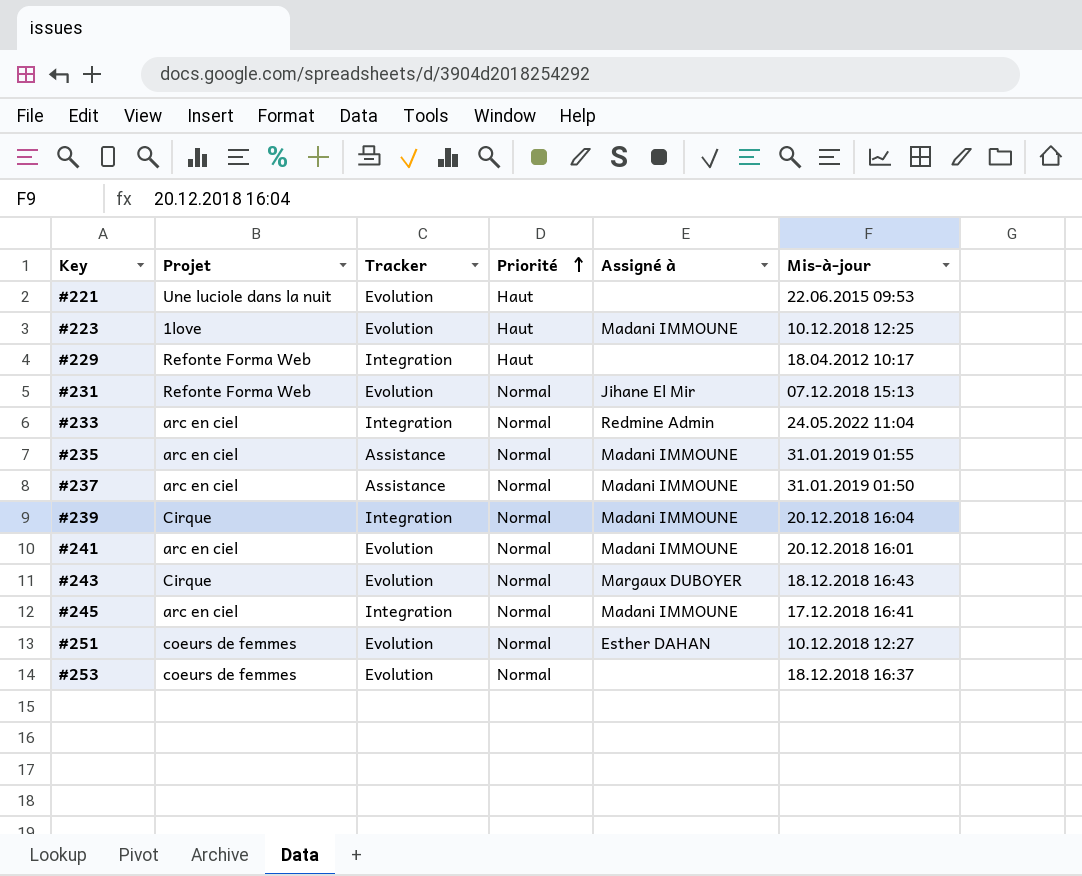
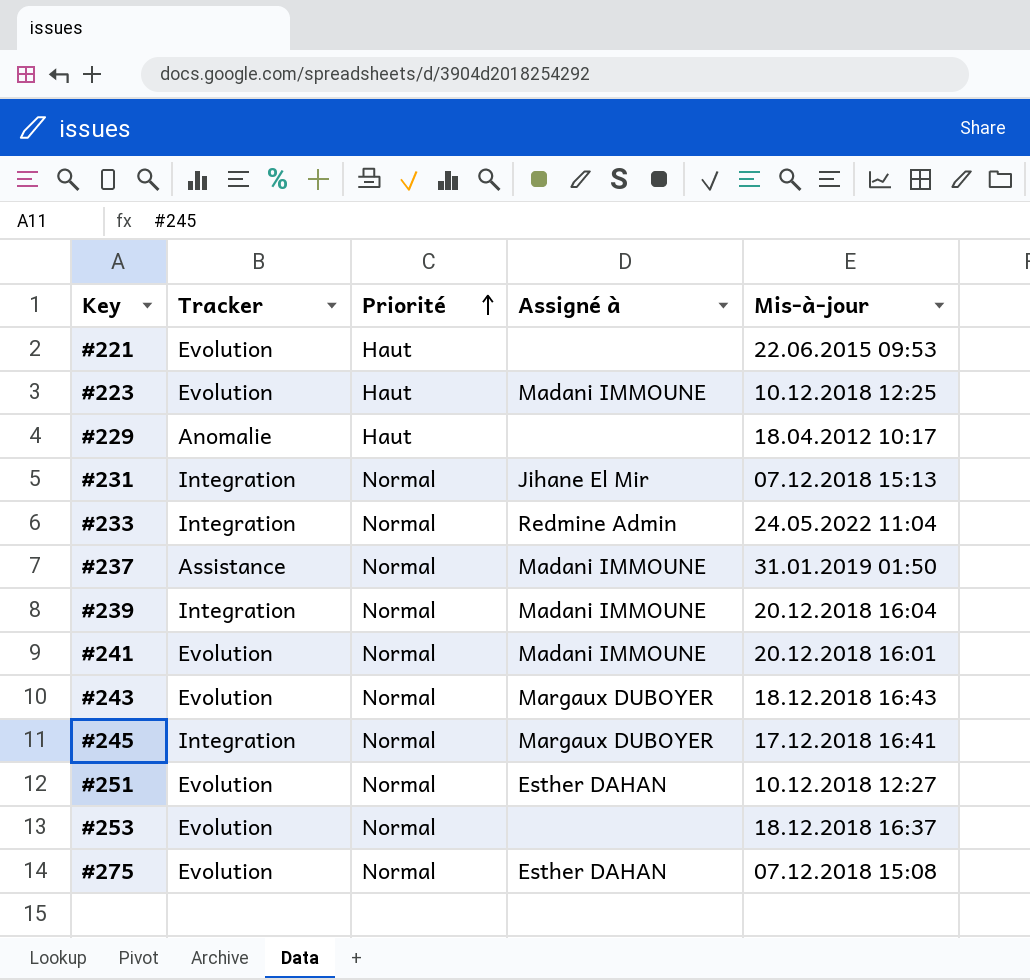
column Projet | position: 2 -> none
row #235: arc en ciel | Assistance | Normal | Madani IMMOUNE | 31.01.2019 01:55 -> none
#229 | Tracker: Integration -> Anomalie
#231 | Tracker: Evolution -> Integration
#245 | Assigné à: Madani IMMOUNE -> Margaux DUBOYER
row #275: none -> Evolution | Normal | Esther DAHAN | 07.12.2018 15:08

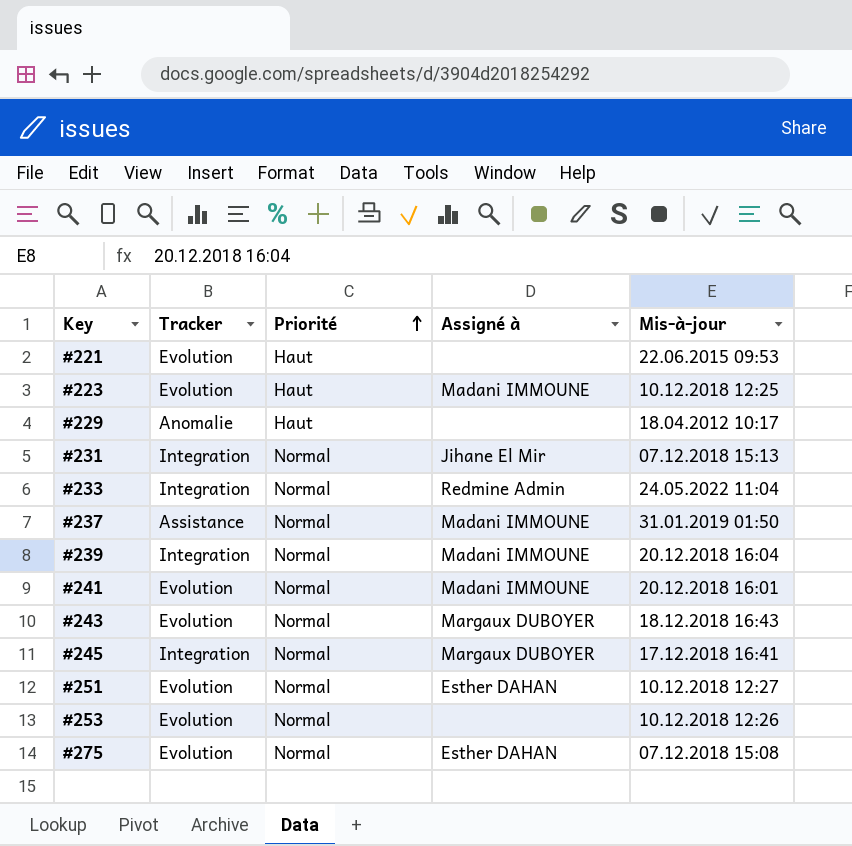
#253 | Mis-à-jour: 18.12.2018 16:37 -> 10.12.2018 12:26

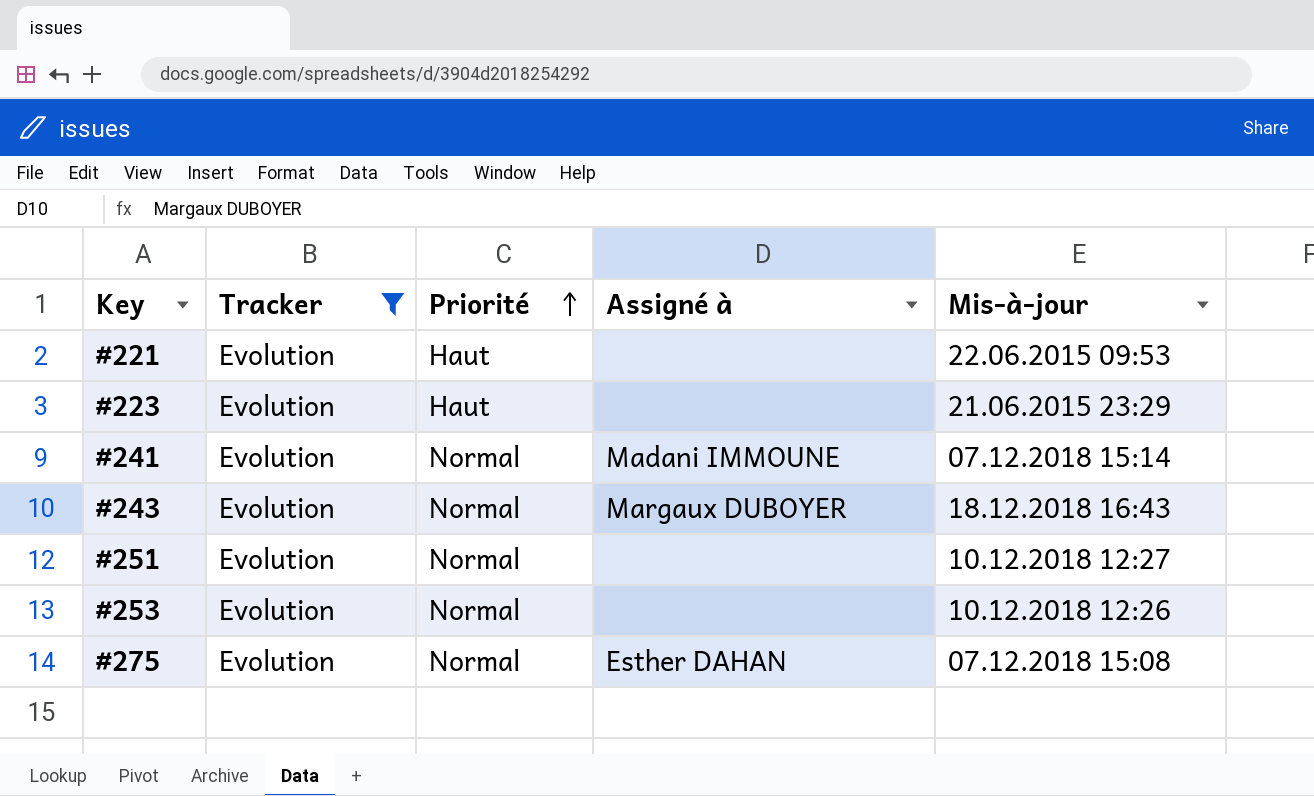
filter: none -> Tracker = Evolution
#223 | Assigné à: Madani IMMOUNE -> none
#223 | Mis-à-jour: 10.12.2018 12:25 -> 21.06.2015 23:29
#241 | Mis-à-jour: 20.12.2018 16:01 -> 07.12.2018 15:14
#251 | Assigné à: Esther DAHAN -> none

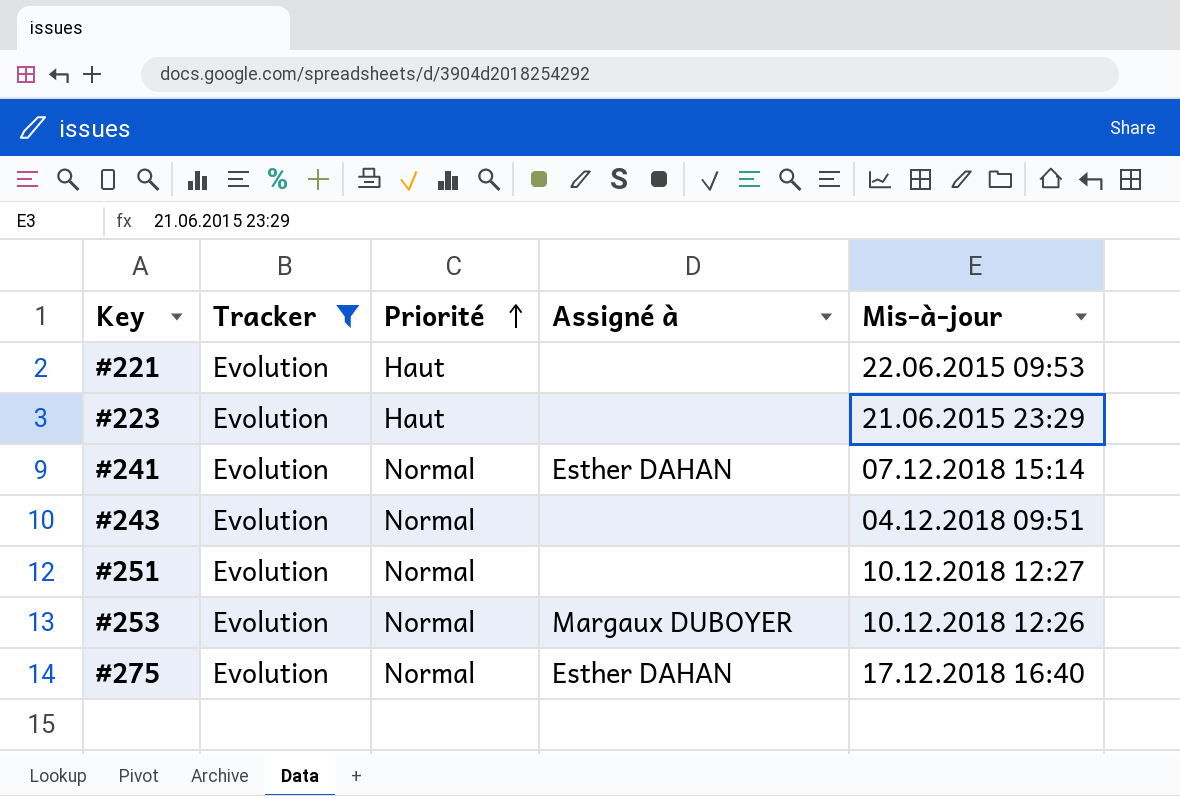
#241 | Assigné à: Madani IMMOUNE -> Esther DAHAN
#243 | Assigné à: Margaux DUBOYER -> none
#243 | Mis-à-jour: 18.12.2018 16:43 -> 04.12.2018 09:51
#253 | Assigné à: none -> Margaux DUBOYER
#275 | Mis-à-jour: 07.12.2018 15:08 -> 17.12.2018 16:40

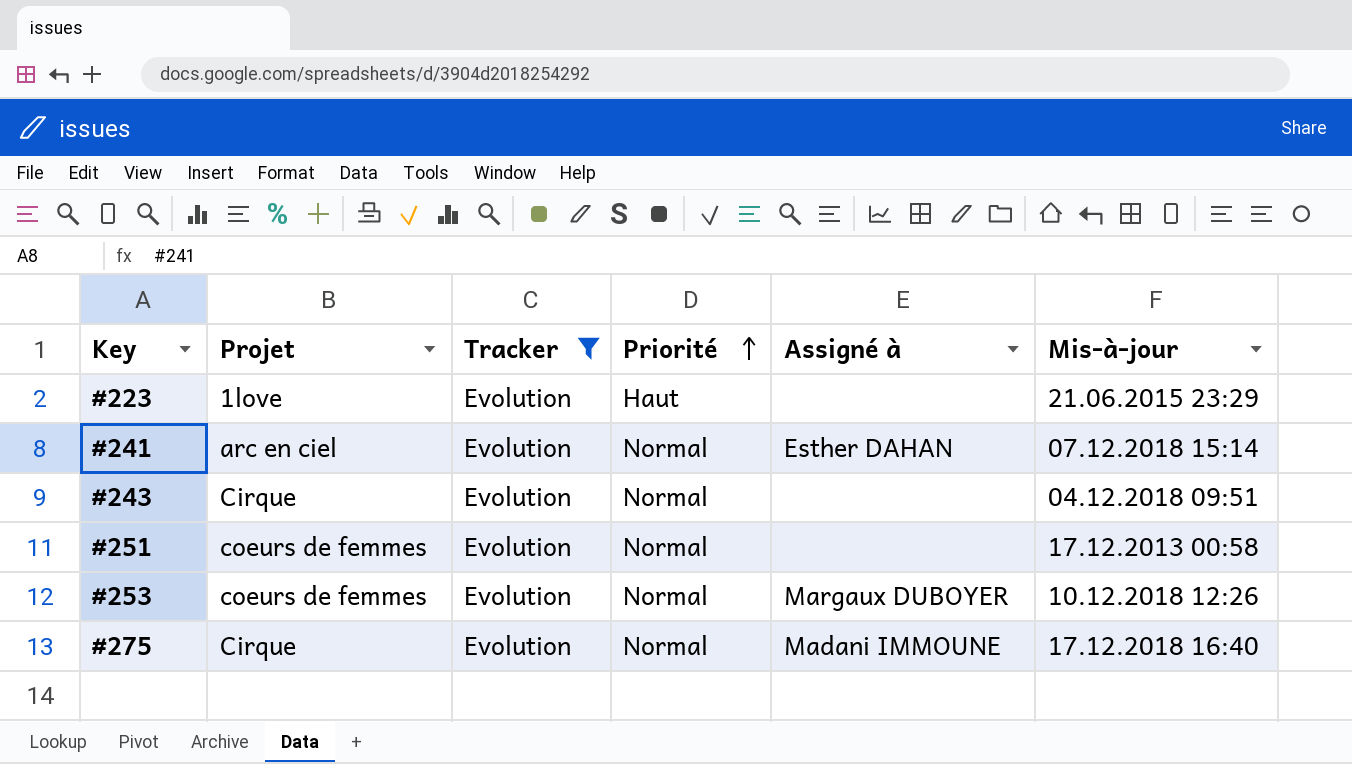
column Projet | position: none -> 2
row #221: Evolution | Haut | none | 22.06.2015 09:53 -> none
#251 | Mis-à-jour: 10.12.2018 12:27 -> 17.12.2013 00:58
#275 | Assigné à: Esther DAHAN -> Madani IMMOUNE

